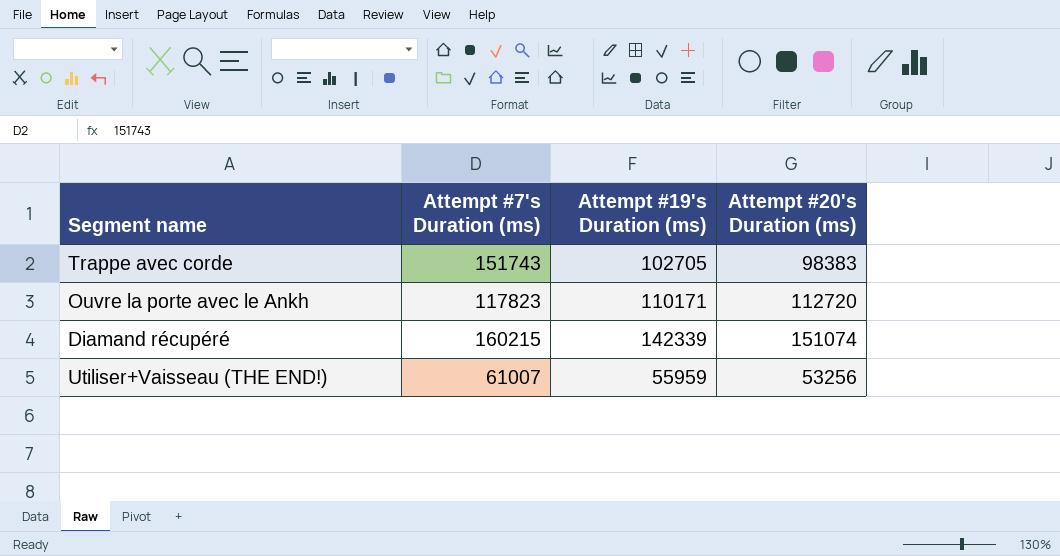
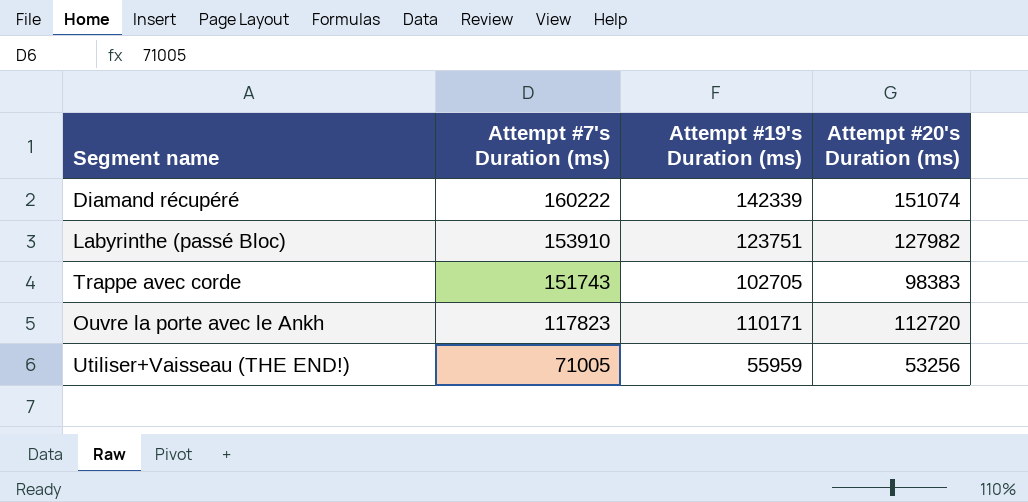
row order: none -> Attempt #7's Duration (ms) descending
Diamand récupéré | Attempt #7's Duration (ms): 160215 -> 160222
row Labyrinthe (passé Bloc): none -> 153910 | 123751 | 127982
Utiliser+Vaisseau (THE END!) | Attempt #7's Duration (ms): 61007 -> 71005

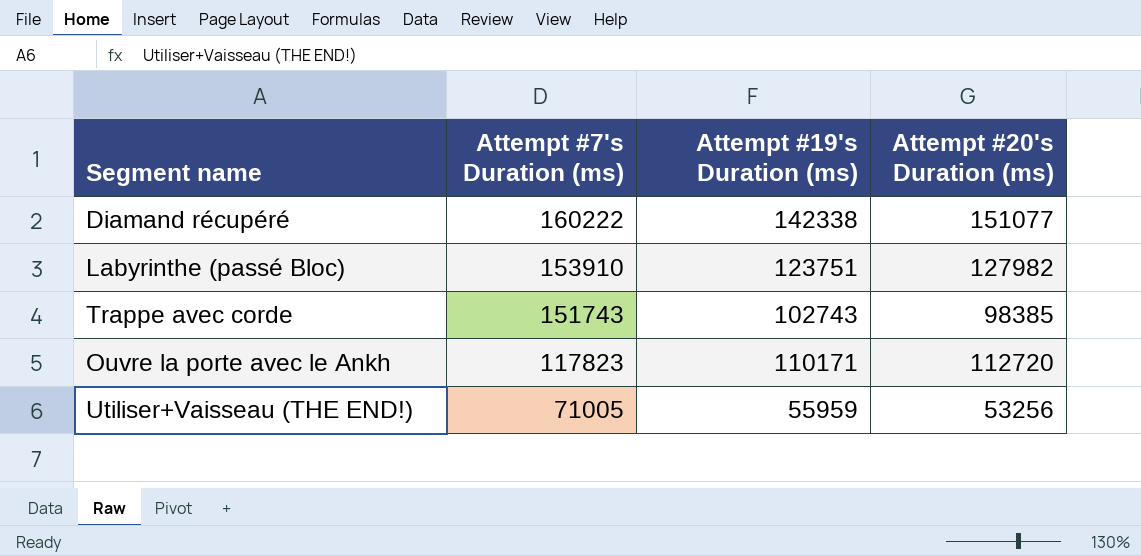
Diamand récupéré | Attempt #19's Duration (ms): 142339 -> 142338
Diamand récupéré | Attempt #20's Duration (ms): 151074 -> 151077
Trappe avec corde | Attempt #19's Duration (ms): 102705 -> 102743
Trappe avec corde | Attempt #20's Duration (ms): 98383 -> 98385

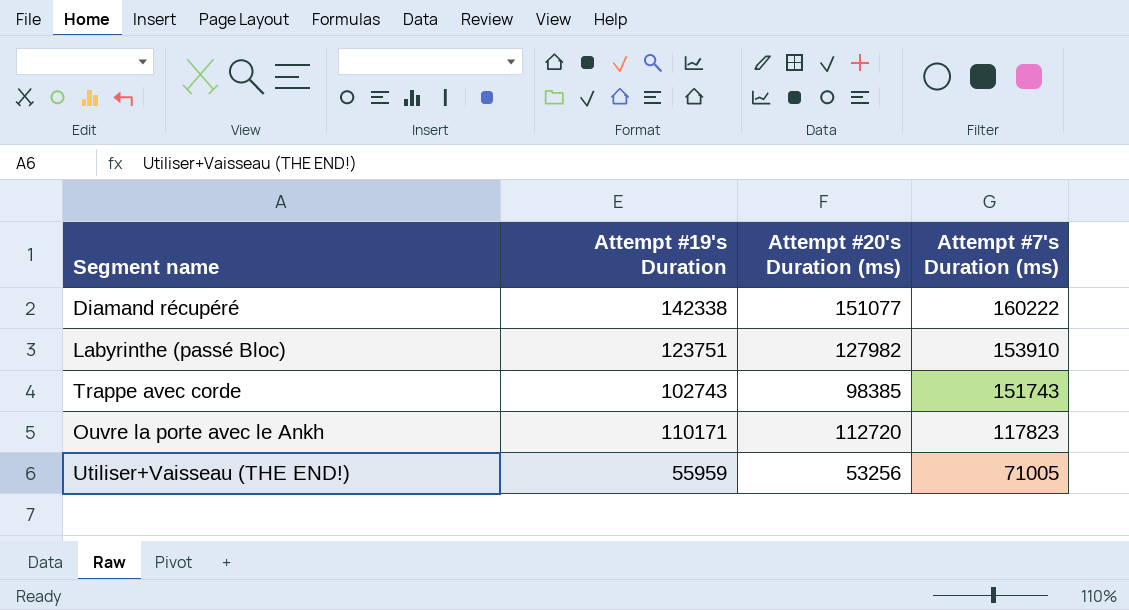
column name: Attempt #19's Duration (ms) -> Attempt #19's Duration
column Attempt #7's Duration (ms) | position: 2 -> 4

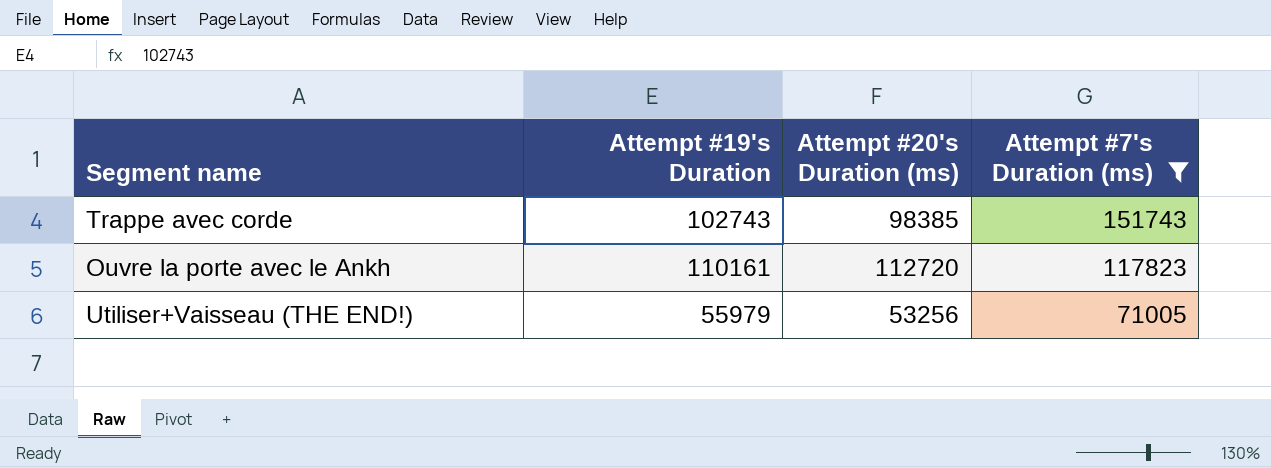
filter: none -> Attempt #7's Duration (ms) <= 151743
Ouvre la porte avec le Ankh | Attempt #19's Duration: 110171 -> 110161
Utiliser+Vaisseau (THE END!) | Attempt #19's Duration: 55959 -> 55979

